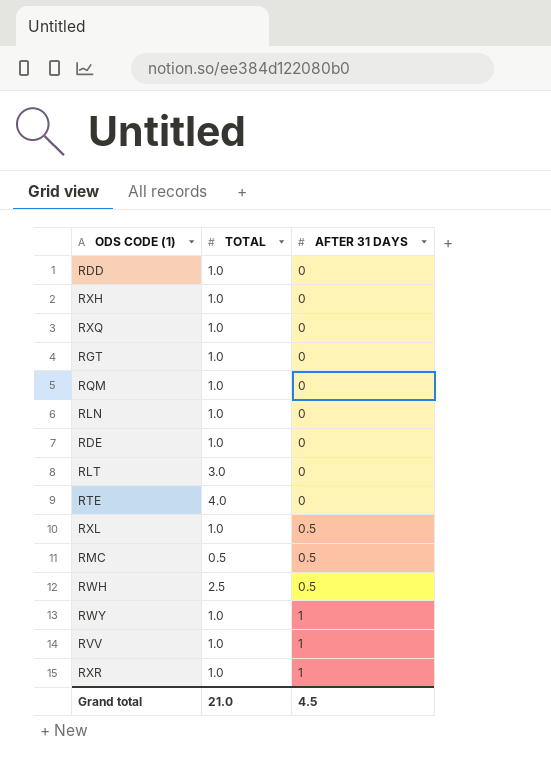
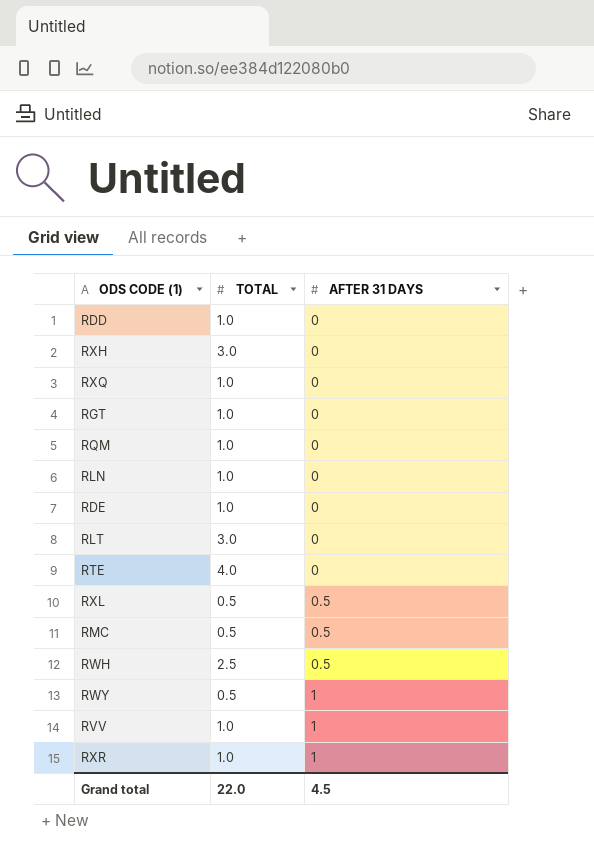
RXH | TOTAL: 1.0 -> 3.0
RXL | TOTAL: 1.0 -> 0.5
RWY | TOTAL: 1.0 -> 0.5
Grand total | TOTAL: 21.0 -> 22.0

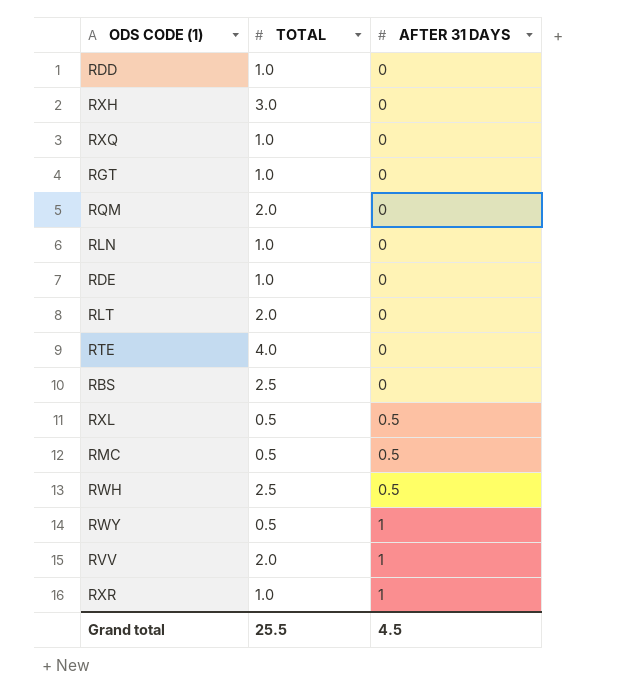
RQM | TOTAL: 1.0 -> 2.0
RLT | TOTAL: 3.0 -> 2.0
row RBS: none -> 2.5 | 0
RVV | TOTAL: 1.0 -> 2.0
Grand total | TOTAL: 22.0 -> 25.5

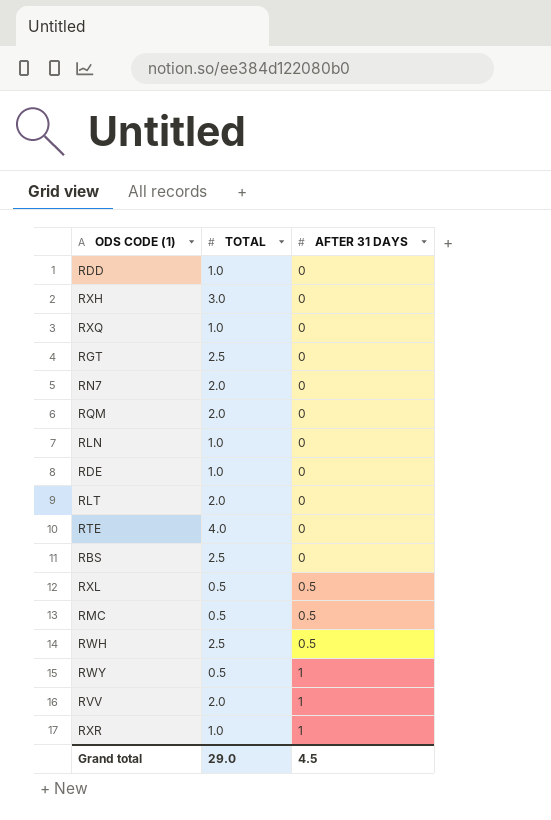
RGT | TOTAL: 1.0 -> 2.5
row RN7: none -> 2.0 | 0
Grand total | TOTAL: 25.5 -> 29.0

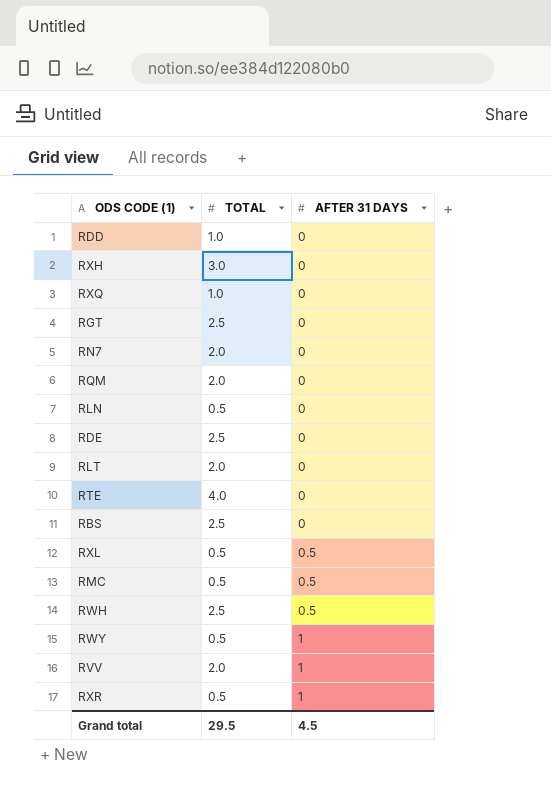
RLN | TOTAL: 1.0 -> 0.5
RDE | TOTAL: 1.0 -> 2.5
RXR | TOTAL: 1.0 -> 0.5
Grand total | TOTAL: 29.0 -> 29.5

